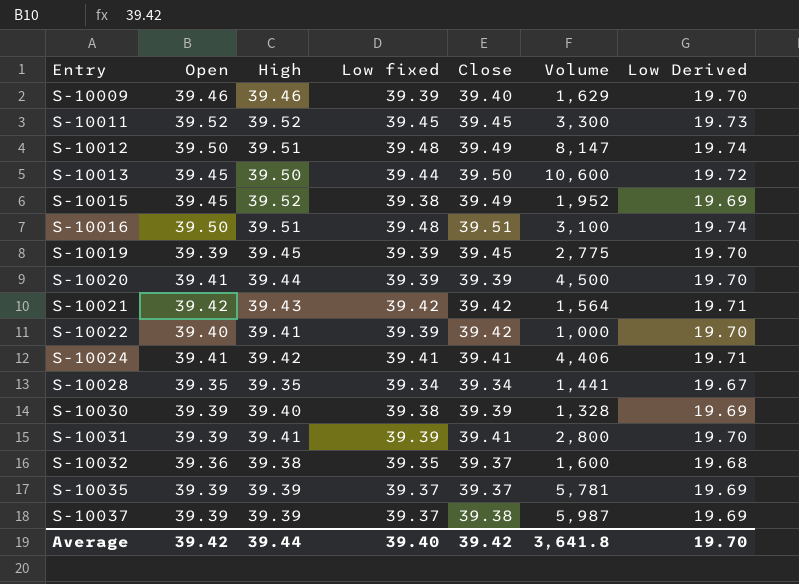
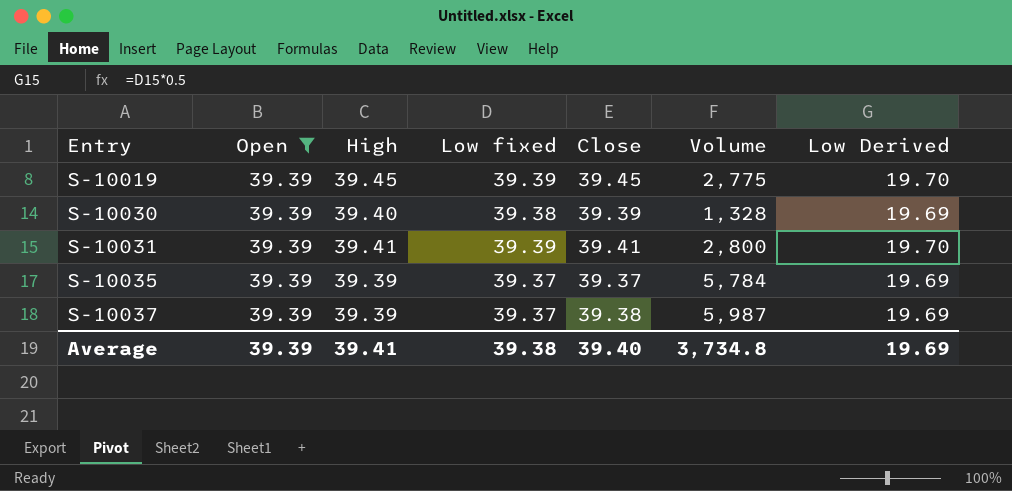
filter: none -> Open = 39.39
S-10035 | Volume: 5,781 -> 5,784
Average | Open: 39.42 -> 39.39
Average | High: 39.44 -> 39.41
Average | Low fixed: 39.40 -> 39.38
Average | Close: 39.42 -> 39.40
Average | Volume: 3,641.8 -> 3,734.8
Average | Low Derived: 19.70 -> 19.69

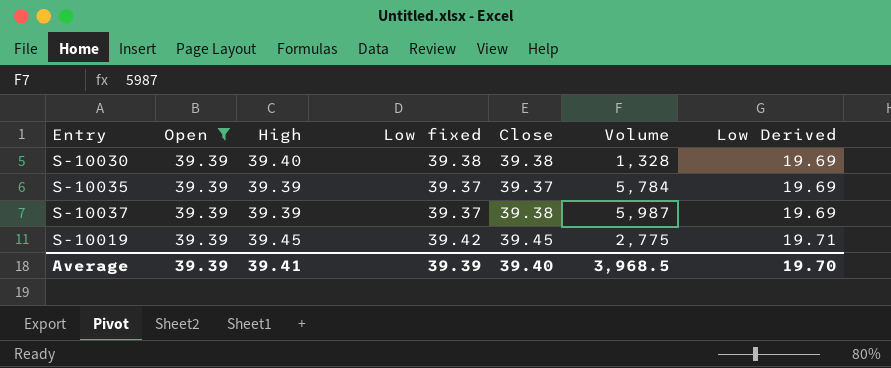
row order: Entry ascending -> Low Derived ascending
row S-10031: 39.39 | 39.41 | 39.39 | 39.41 | 2,800 | 19.70 -> none
S-10030 | Close: 39.39 -> 39.38
S-10019 | Low fixed: 39.39 -> 39.42
S-10019 | Low Derived: 19.70 -> 19.71
Average | Low fixed: 39.38 -> 39.39
Average | Volume: 3,734.8 -> 3,968.5
Average | Low Derived: 19.69 -> 19.70

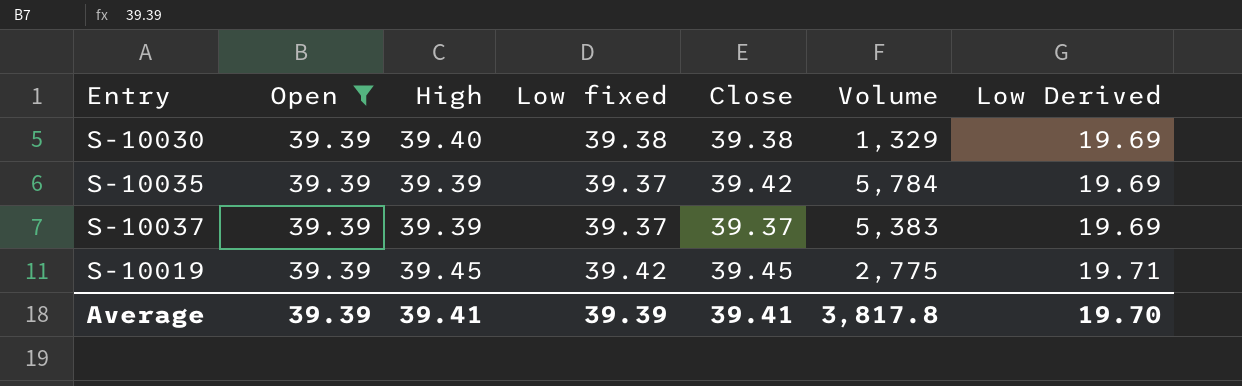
S-10030 | Volume: 1,328 -> 1,329
S-10035 | Close: 39.37 -> 39.42
S-10037 | Close: 39.38 -> 39.37
S-10037 | Volume: 5,987 -> 5,383
Average | Close: 39.40 -> 39.41
Average | Volume: 3,968.5 -> 3,817.8

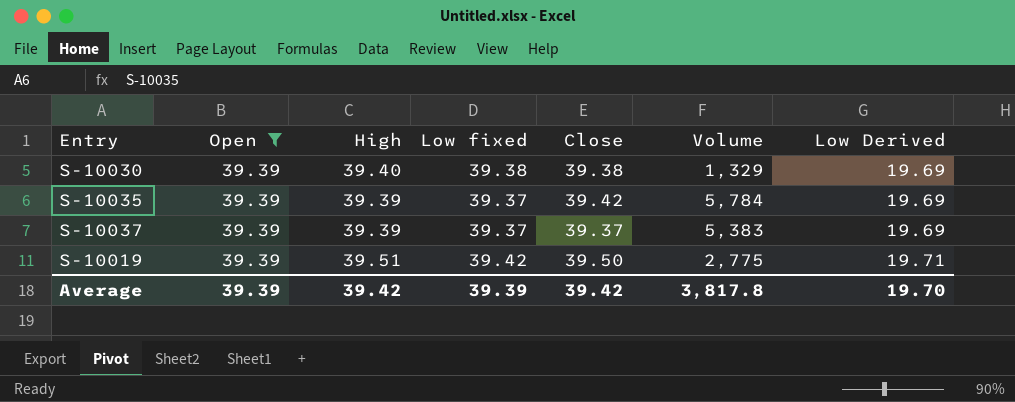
S-10019 | High: 39.45 -> 39.51
S-10019 | Close: 39.45 -> 39.50
Average | High: 39.41 -> 39.42
Average | Close: 39.41 -> 39.42

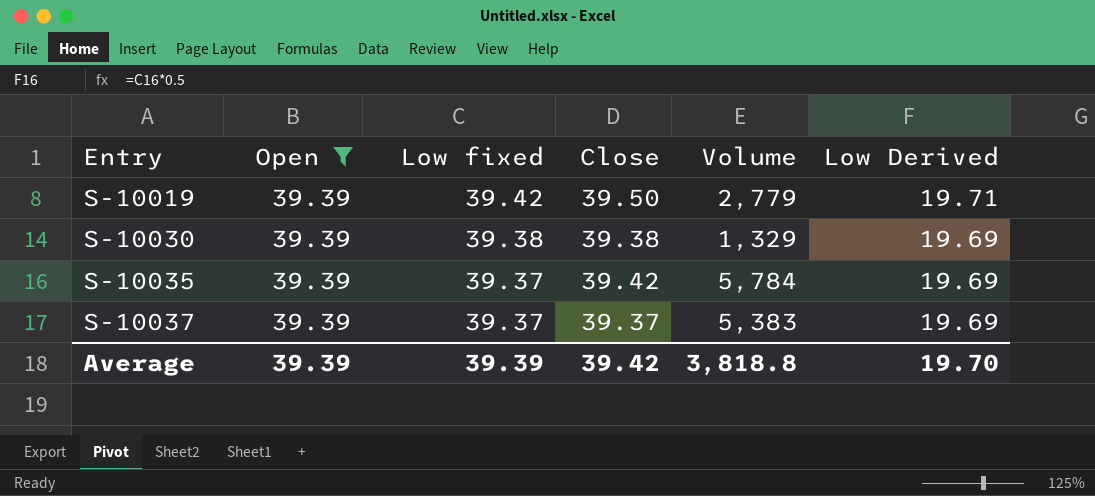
row order: Low Derived ascending -> Entry ascending
column High | position: 3 -> none
S-10019 | Volume: 2,775 -> 2,779
Average | Volume: 3,817.8 -> 3,818.8

